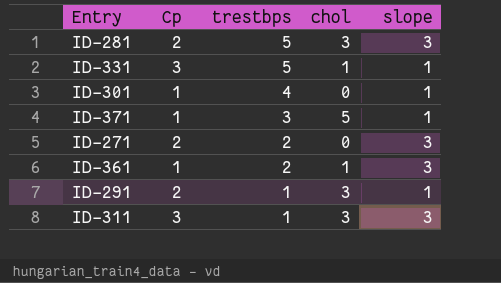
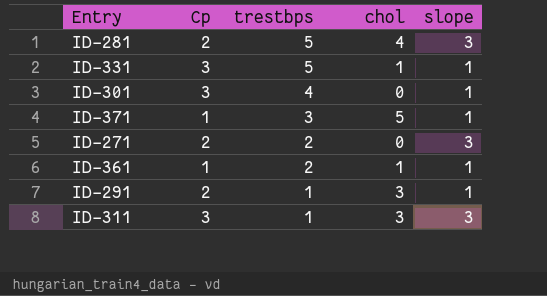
ID-281 | chol: 3 -> 4
ID-301 | Cp: 1 -> 3
ID-361 | slope: 3 -> 1

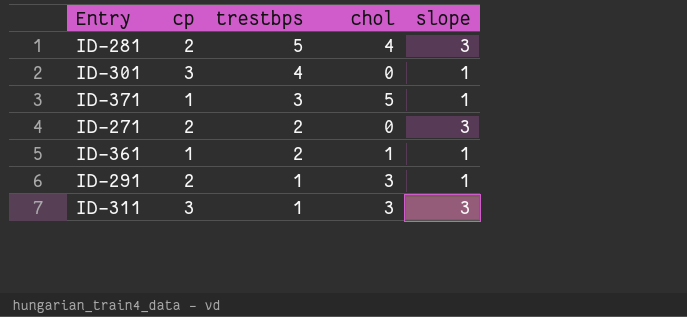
column name: Cp -> cp
row ID-331: 3 | 5 | 1 | 1 -> none

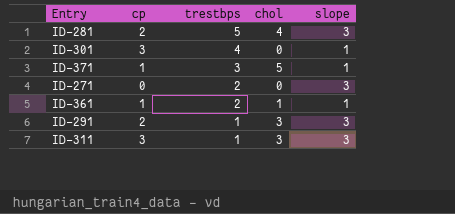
ID-271 | cp: 2 -> 0
ID-291 | slope: 1 -> 3

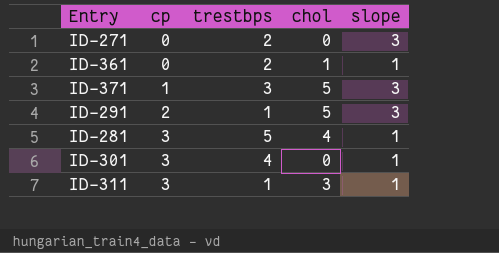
row order: trestbps descending -> cp ascending
ID-361 | cp: 1 -> 0
ID-371 | slope: 1 -> 3
ID-291 | chol: 3 -> 5
ID-281 | cp: 2 -> 3
ID-281 | slope: 3 -> 1
ID-311 | slope: 3 -> 1

